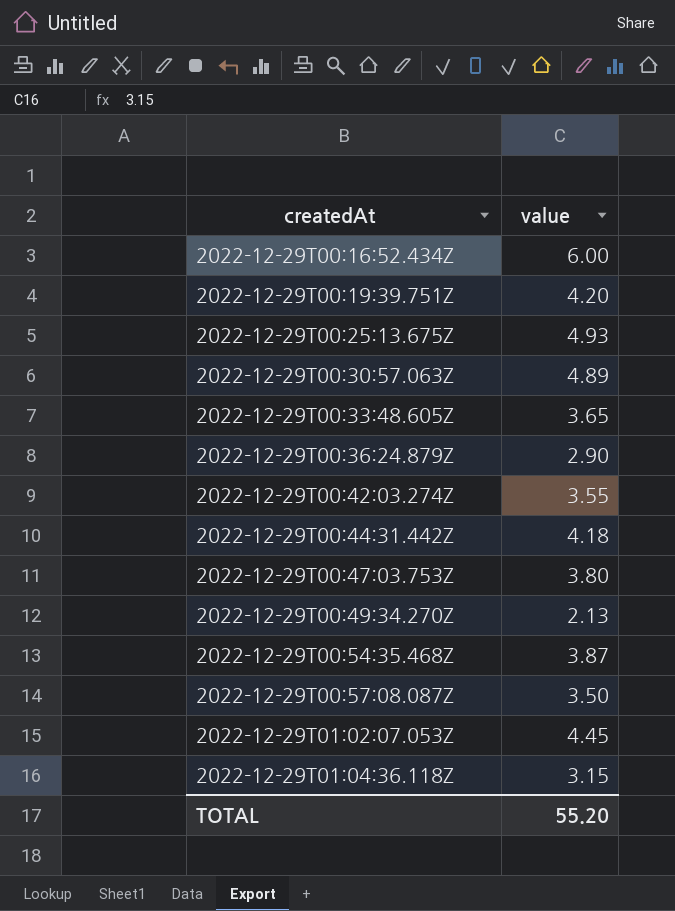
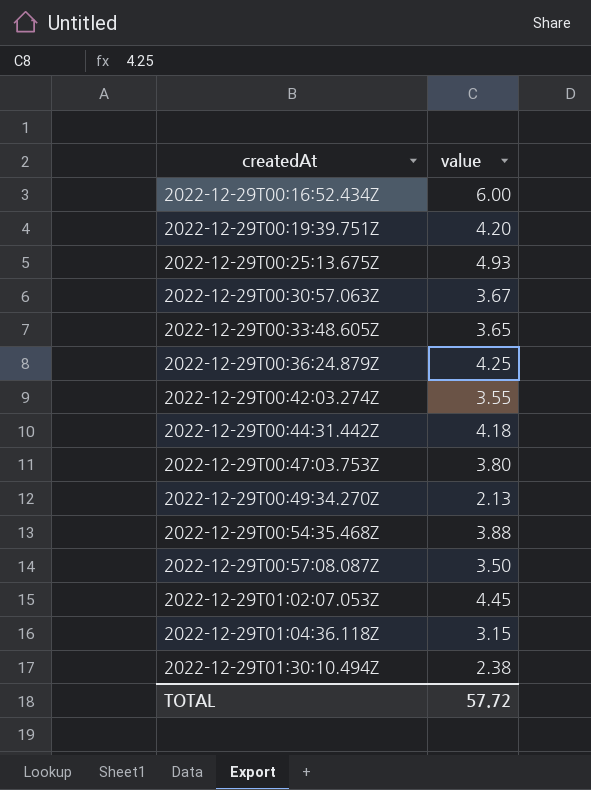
2022-12-29T00:30:57.063Z | value: 4.89 -> 3.67
2022-12-29T00:36:24.879Z | value: 2.90 -> 4.25
2022-12-29T00:54:35.468Z | value: 3.87 -> 3.88
row 2022-12-29T01:30:10.494Z: none -> 2.38
TOTAL | value: 55.20 -> 57.72

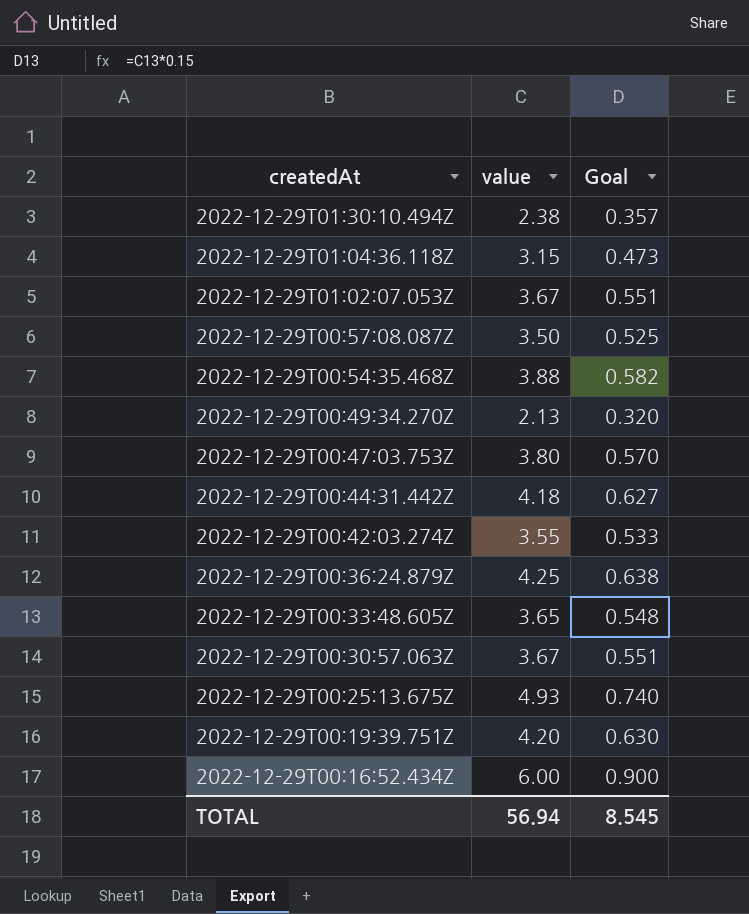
row order: createdAt ascending -> createdAt descending
column Goal | formula: none -> [value] * 0.15
2022-12-29T01:02:07.053Z | value: 4.45 -> 3.67
TOTAL | value: 57.72 -> 56.94

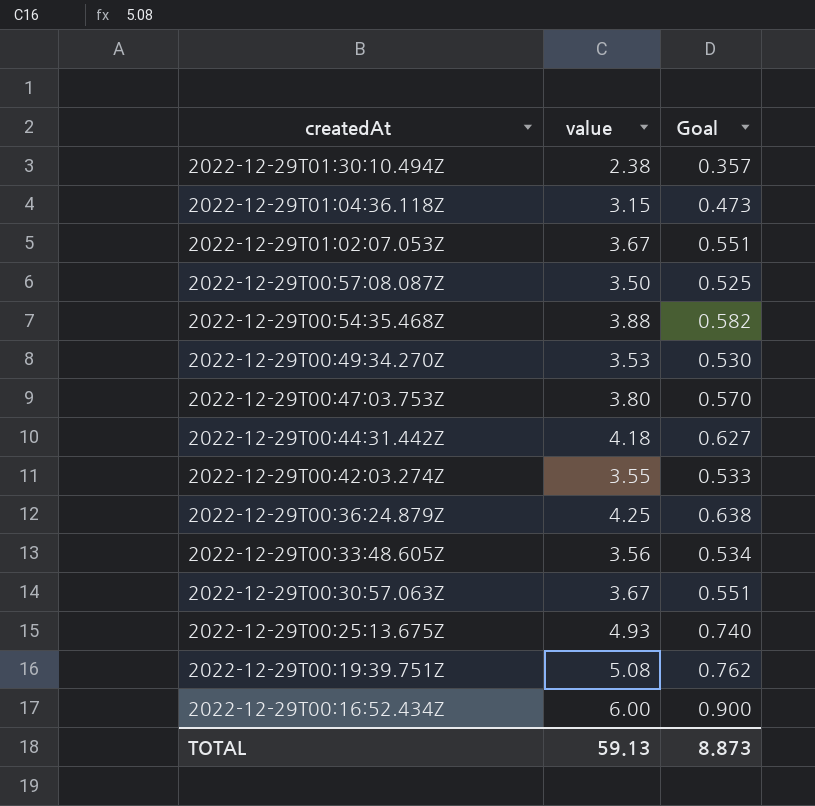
2022-12-29T00:49:34.270Z | value: 2.13 -> 3.53
2022-12-29T00:49:34.270Z | Goal: 0.320 -> 0.530
2022-12-29T00:33:48.605Z | value: 3.65 -> 3.56
2022-12-29T00:33:48.605Z | Goal: 0.548 -> 0.534
2022-12-29T00:19:39.751Z | value: 4.20 -> 5.08
2022-12-29T00:19:39.751Z | Goal: 0.630 -> 0.762
TOTAL | value: 56.94 -> 59.13
TOTAL | Goal: 8.545 -> 8.873

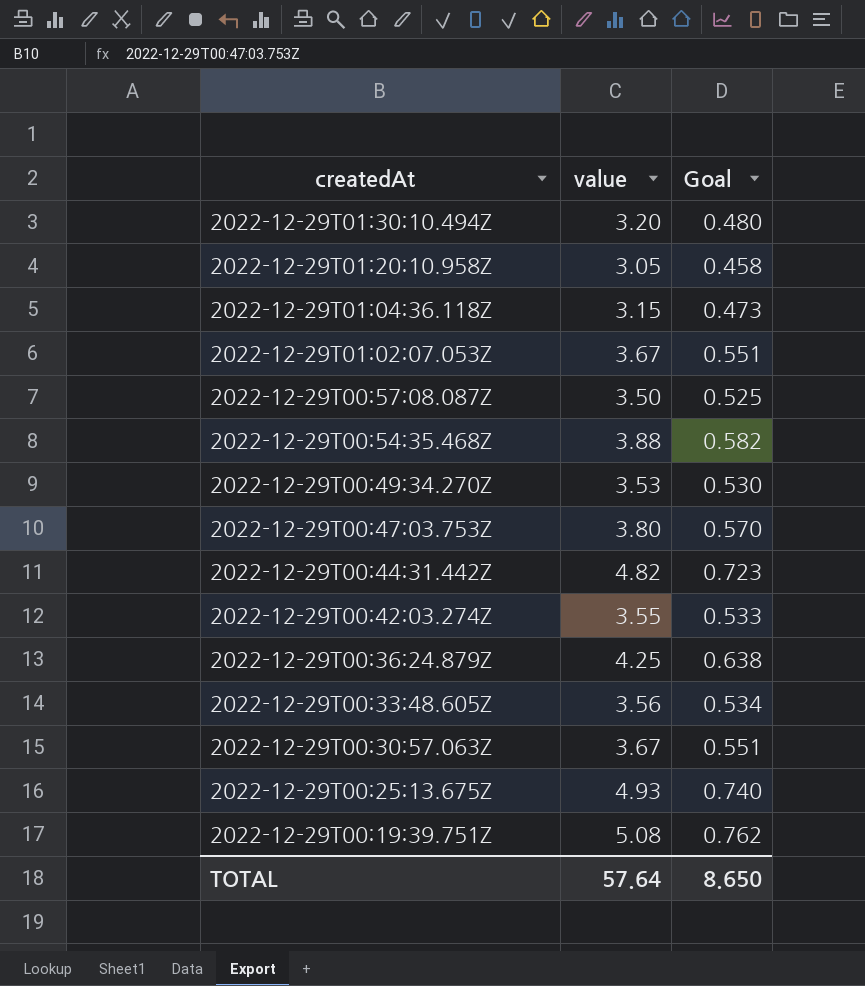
row 2022-12-29T00:16:52.434Z: 6.00 | 0.900 -> none
2022-12-29T01:30:10.494Z | value: 2.38 -> 3.20
2022-12-29T01:30:10.494Z | Goal: 0.357 -> 0.480
row 2022-12-29T01:20:10.958Z: none -> 3.05 | 0.458
2022-12-29T00:44:31.442Z | value: 4.18 -> 4.82
2022-12-29T00:44:31.442Z | Goal: 0.627 -> 0.723
TOTAL | value: 59.13 -> 57.64
TOTAL | Goal: 8.873 -> 8.650

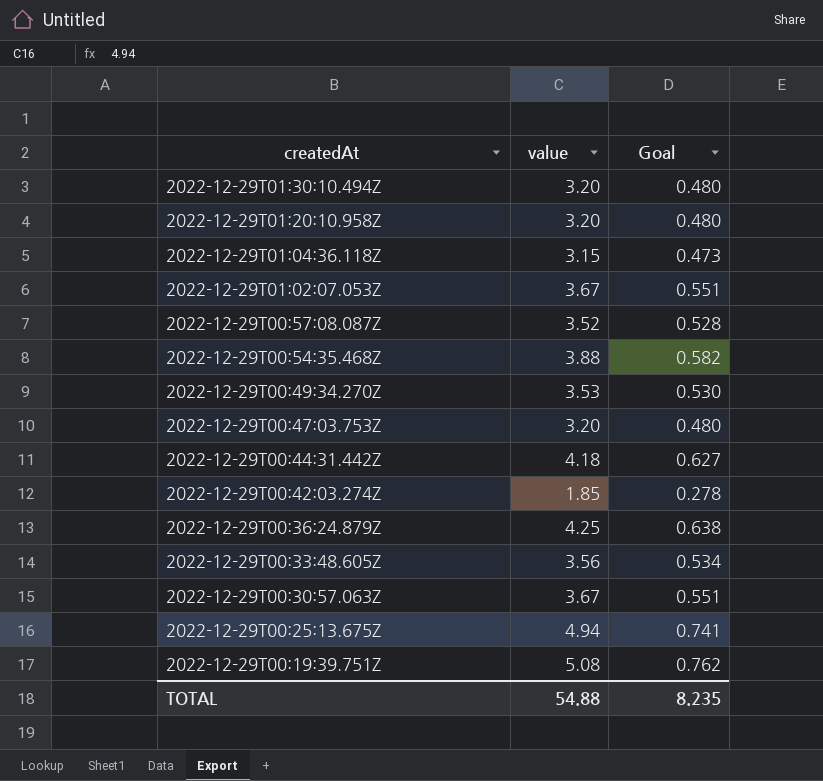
2022-12-29T01:20:10.958Z | value: 3.05 -> 3.20
2022-12-29T01:20:10.958Z | Goal: 0.458 -> 0.480
2022-12-29T00:57:08.087Z | value: 3.50 -> 3.52
2022-12-29T00:57:08.087Z | Goal: 0.525 -> 0.528
2022-12-29T00:47:03.753Z | value: 3.80 -> 3.20
2022-12-29T00:47:03.753Z | Goal: 0.570 -> 0.480
2022-12-29T00:44:31.442Z | value: 4.82 -> 4.18
2022-12-29T00:44:31.442Z | Goal: 0.723 -> 0.627
2022-12-29T00:42:03.274Z | value: 3.55 -> 1.85
2022-12-29T00:42:03.274Z | Goal: 0.533 -> 0.278
2022-12-29T00:25:13.675Z | value: 4.93 -> 4.94
2022-12-29T00:25:13.675Z | Goal: 0.740 -> 0.741
TOTAL | value: 57.64 -> 54.88
TOTAL | Goal: 8.650 -> 8.235

